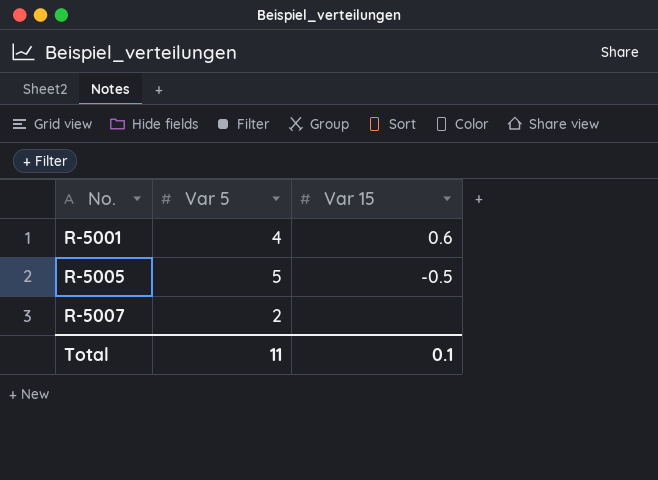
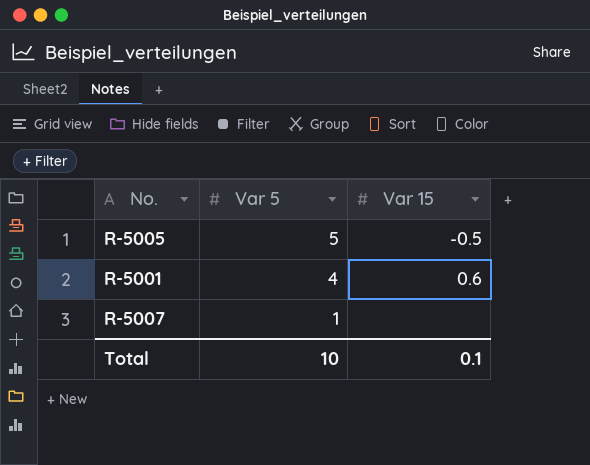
row order: No. ascending -> Var 5 descending
R-5007 | Var 5: 2 -> 1
Total | Var 5: 11 -> 10

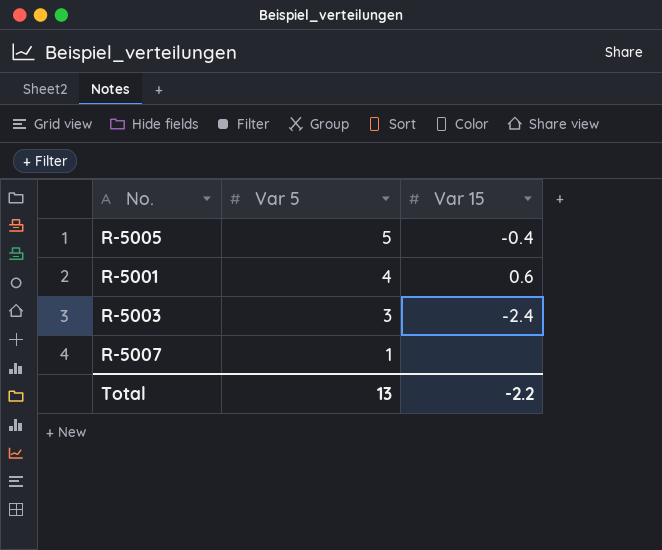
R-5005 | Var 15: -0.5 -> -0.4
row R-5003: none -> 3 | -2.4
Total | Var 5: 10 -> 13
Total | Var 15: 0.1 -> -2.2

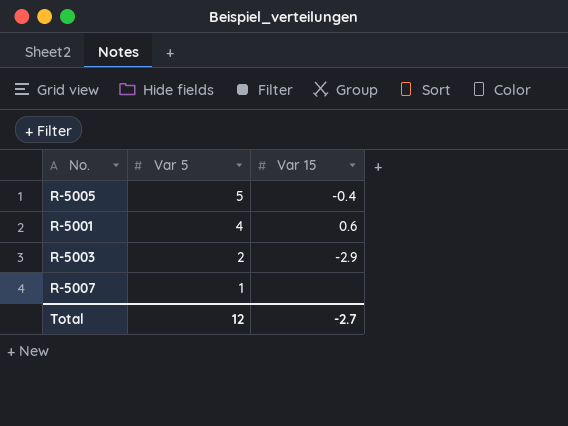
R-5003 | Var 5: 3 -> 2
R-5003 | Var 15: -2.4 -> -2.9
Total | Var 5: 13 -> 12
Total | Var 15: -2.2 -> -2.7

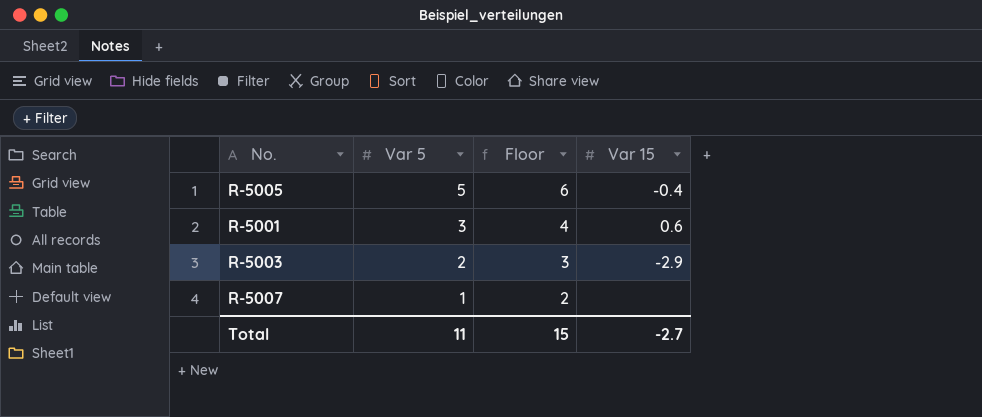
column Floor | formula: none -> [Var 5] + 1
R-5001 | Var 5: 4 -> 3
Total | Var 5: 12 -> 11

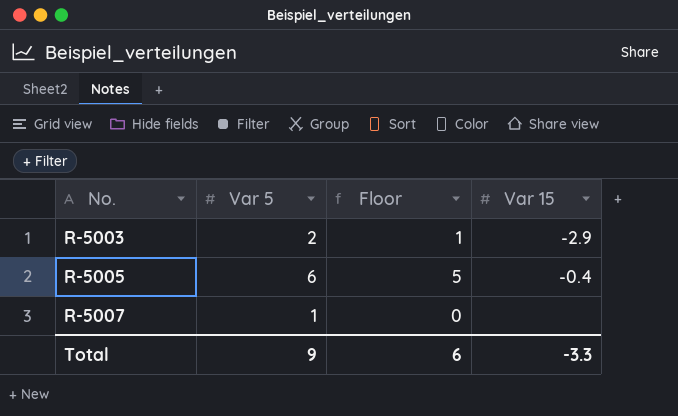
row order: Var 5 descending -> No. ascending
column Floor | formula: [Var 5] + 1 -> [Var 5] - 1
row R-5001: 3 | 4 | 0.6 -> none
R-5005 | Var 5: 5 -> 6
Total | Var 5: 11 -> 9
Total | Floor: 15 -> 6
Total | Var 15: -2.7 -> -3.3

